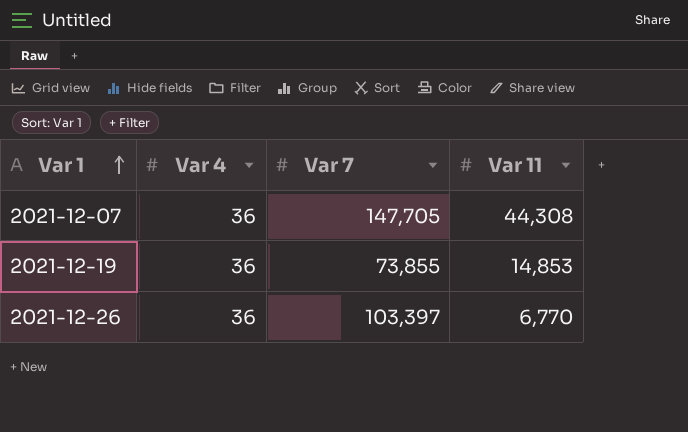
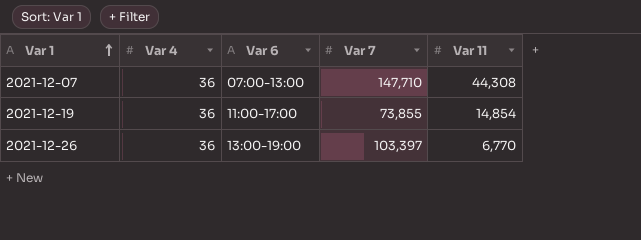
column Var 6 | position: none -> 3
2021-12-07 | Var 7: 147,705 -> 147,710
2021-12-19 | Var 11: 14,853 -> 14,854

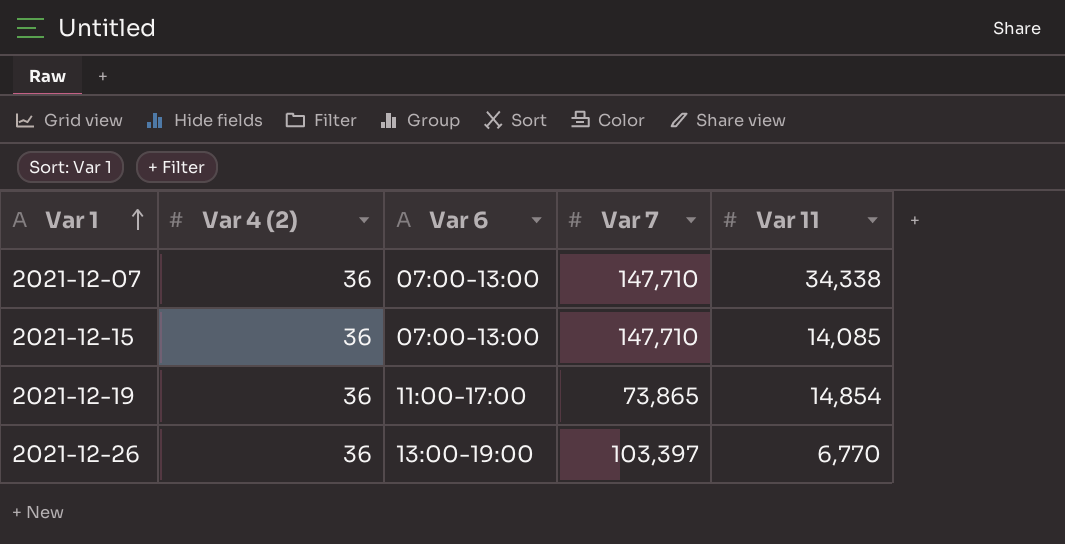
column name: Var 4 -> Var 4 (2)
2021-12-07 | Var 11: 44,308 -> 34,338
row 2021-12-15: none -> 36 | 07:00-13:00 | 147,710 | 14,085
2021-12-19 | Var 7: 73,855 -> 73,865

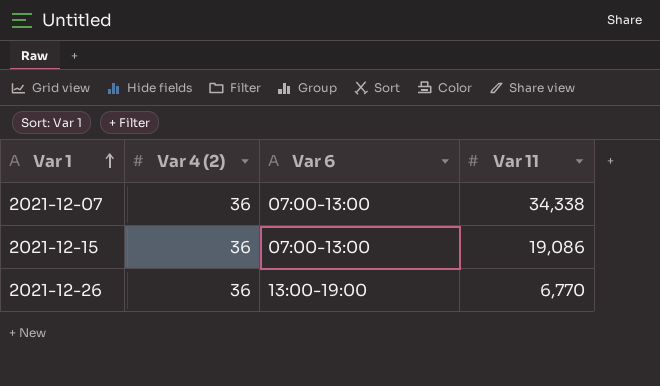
column Var 7 | position: 4 -> none
row 2021-12-19: 36 | 11:00-17:00 | 73,865 | 14,854 -> none
2021-12-15 | Var 11: 14,085 -> 19,086

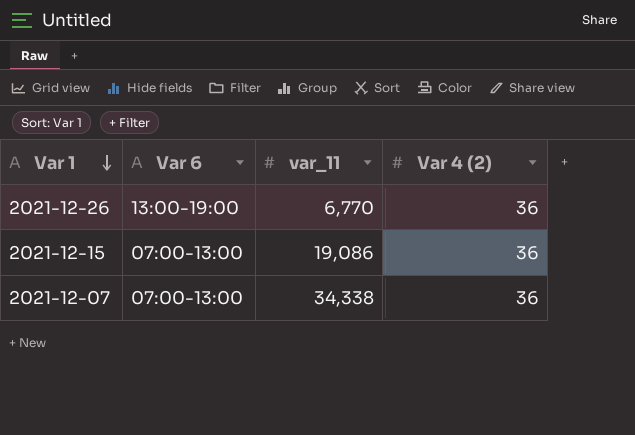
row order: Var 1 ascending -> Var 1 descending
column name: Var 11 -> var_11
column Var 4 (2) | position: 2 -> 4

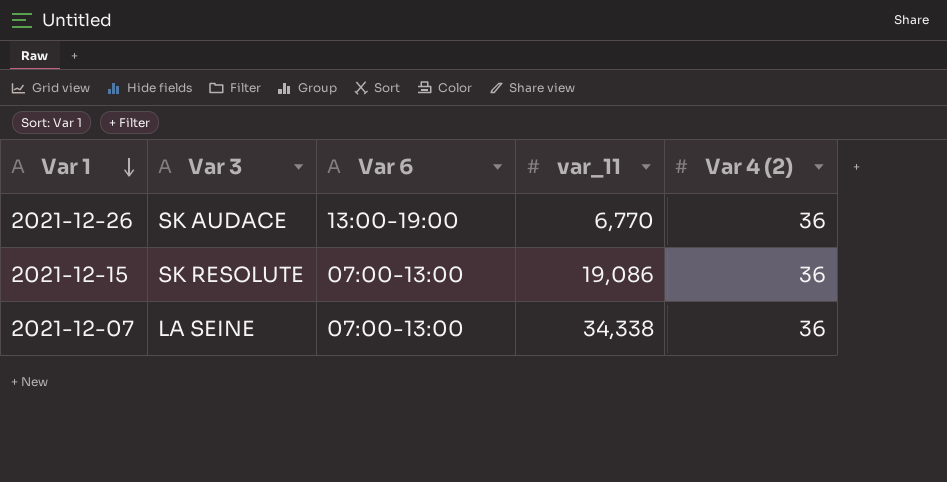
column Var 3 | position: none -> 2

